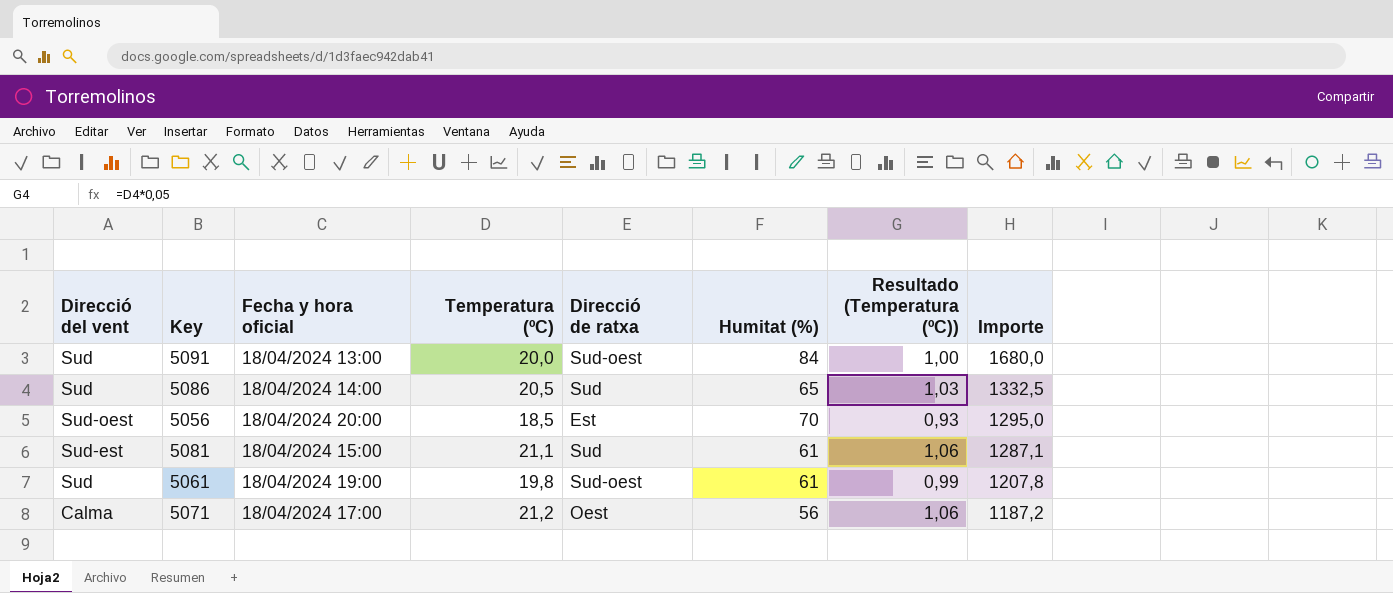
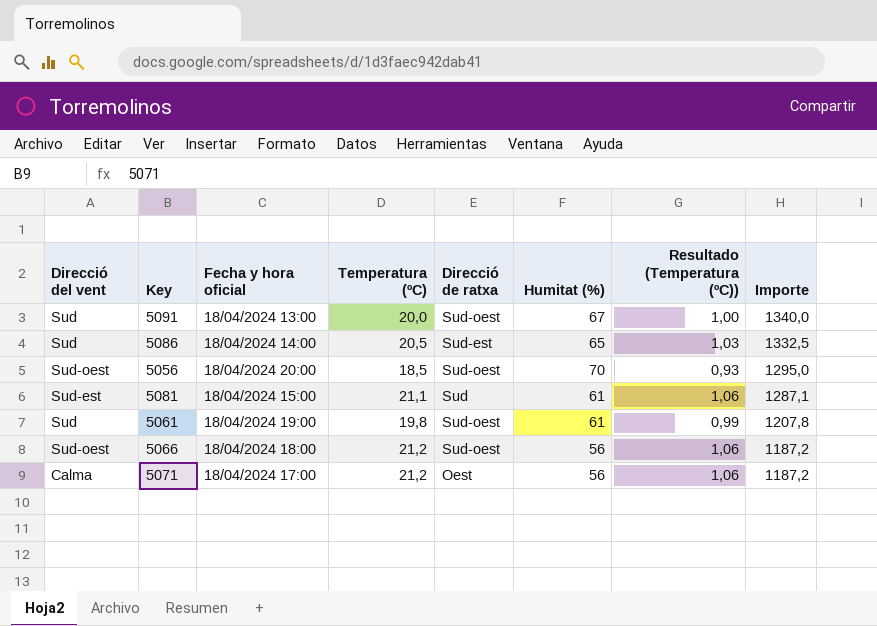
5091 | Humitat (%): 84 -> 67
5091 | Importe: 1680,0 -> 1340,0
5086 | Direcció de ratxa: Sud -> Sud-est
5056 | Direcció de ratxa: Est -> Sud-oest
row 5066: none -> Sud-oest | 18/04/2024 18:00 | 21,2 | Sud-oest | 56 | 1,06 | 1187,2

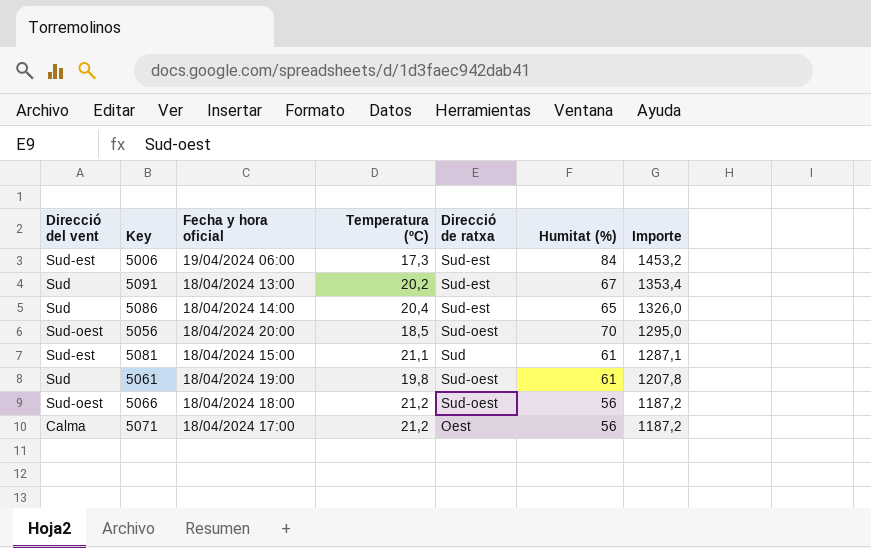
column Resultado (Temperatura (ºC)) | formula: [Temperatura (ºC)] * 0,05 -> none
row 5006: none -> Sud-est | 19/04/2024 06:00 | 17,3 | Sud-est | 84 | 1453,2
5091 | Temperatura (ºC): 20,0 -> 20,2
5091 | Direcció de ratxa: Sud-oest -> Sud-est
5091 | Importe: 1340,0 -> 1353,4
5086 | Temperatura (ºC): 20,5 -> 20,4
5086 | Importe: 1332,5 -> 1326,0

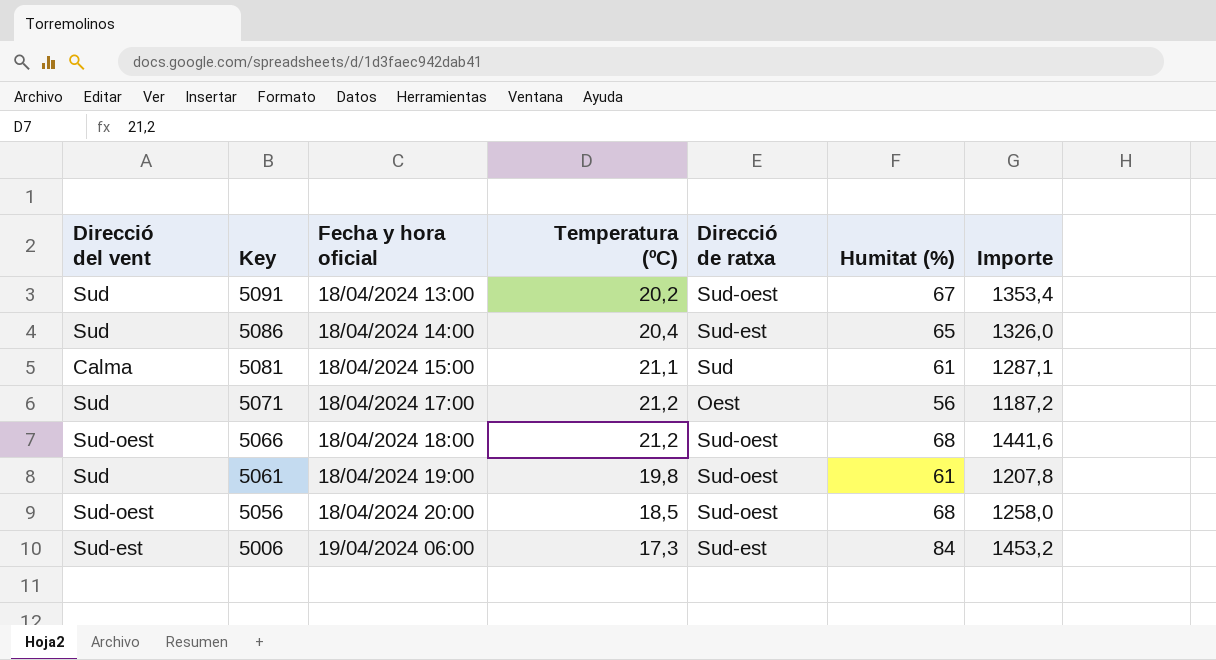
row order: Importe descending -> Key descending
5091 | Direcció de ratxa: Sud-est -> Sud-oest
5081 | Direcció del vent: Sud-est -> Calma
5071 | Direcció del vent: Calma -> Sud
5066 | Humitat (%): 56 -> 68
5066 | Importe: 1187,2 -> 1441,6
5056 | Humitat (%): 70 -> 68
5056 | Importe: 1295,0 -> 1258,0

